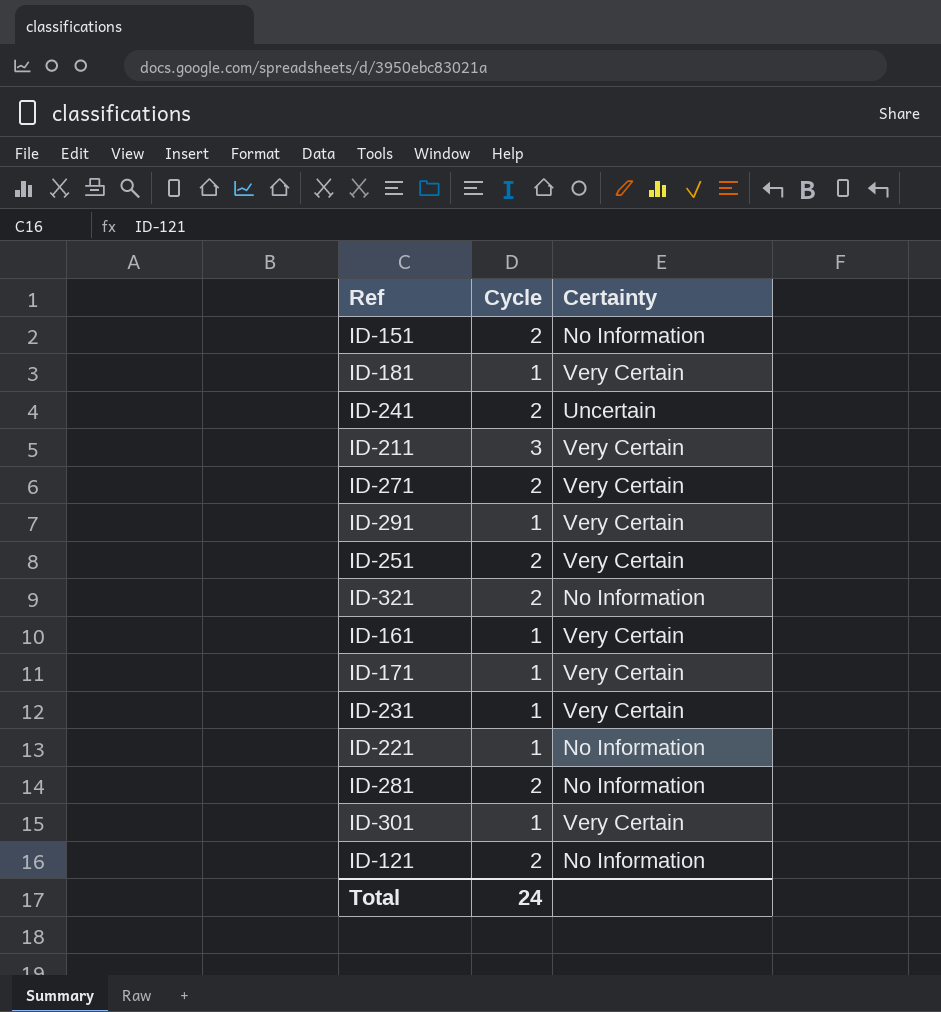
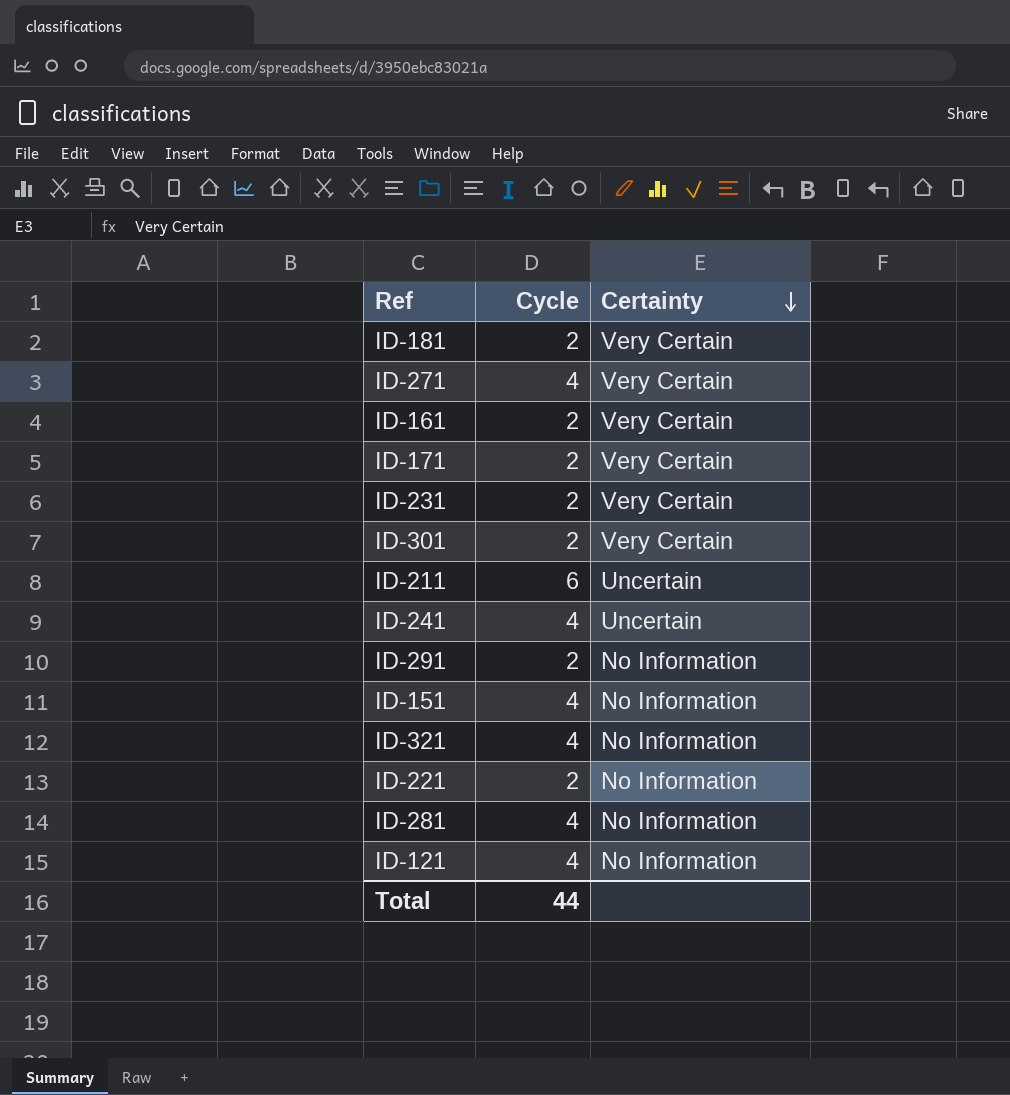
row order: none -> Certainty descending
row ID-251: 2 | Very Certain -> none
ID-181 | Cycle: 1 -> 2
ID-271 | Cycle: 2 -> 4
ID-161 | Cycle: 1 -> 2
ID-171 | Cycle: 1 -> 2
ID-231 | Cycle: 1 -> 2
ID-301 | Cycle: 1 -> 2
ID-211 | Cycle: 3 -> 6
ID-211 | Certainty: Very Certain -> Uncertain
ID-241 | Cycle: 2 -> 4
ID-291 | Cycle: 1 -> 2
ID-291 | Certainty: Very Certain -> No Information
ID-151 | Cycle: 2 -> 4
ID-321 | Cycle: 2 -> 4
ID-221 | Cycle: 1 -> 2
ID-281 | Cycle: 2 -> 4
ID-121 | Cycle: 2 -> 4
Total | Cycle: 24 -> 44

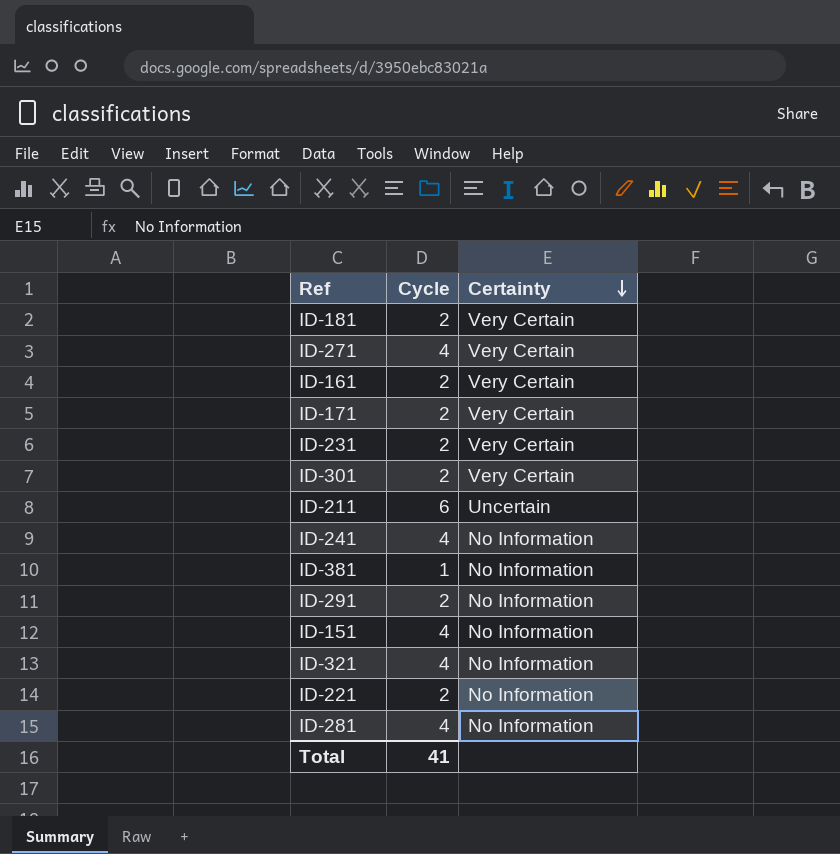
row ID-121: 4 | No Information -> none
ID-241 | Certainty: Uncertain -> No Information
row ID-381: none -> 1 | No Information
Total | Cycle: 44 -> 41

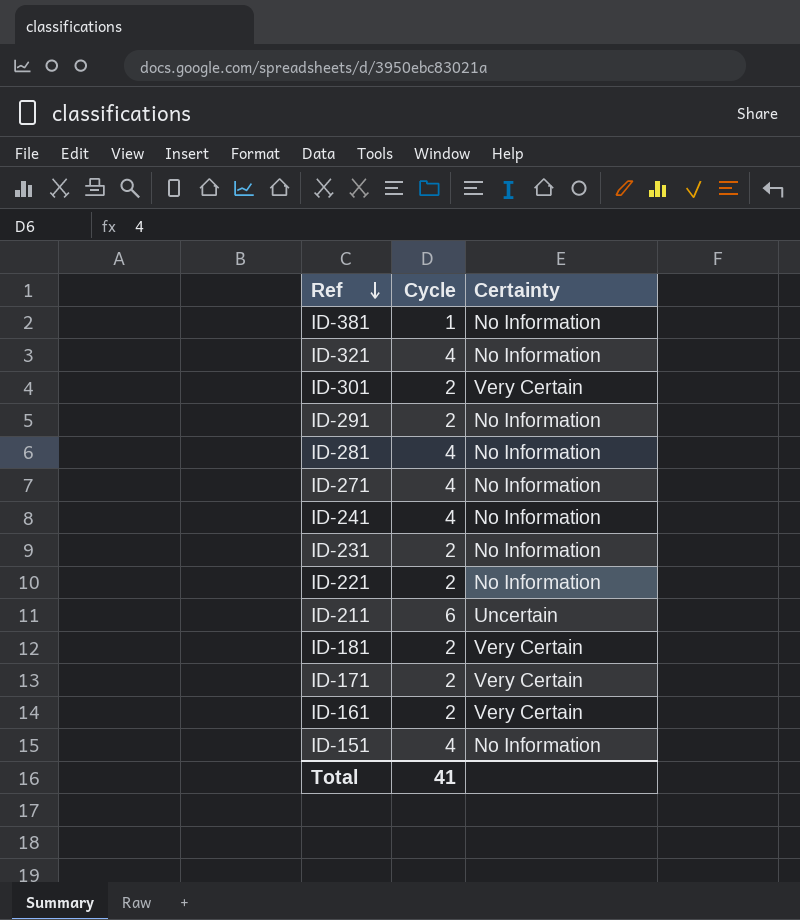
row order: Certainty descending -> Ref descending
ID-271 | Certainty: Very Certain -> No Information
ID-231 | Certainty: Very Certain -> No Information

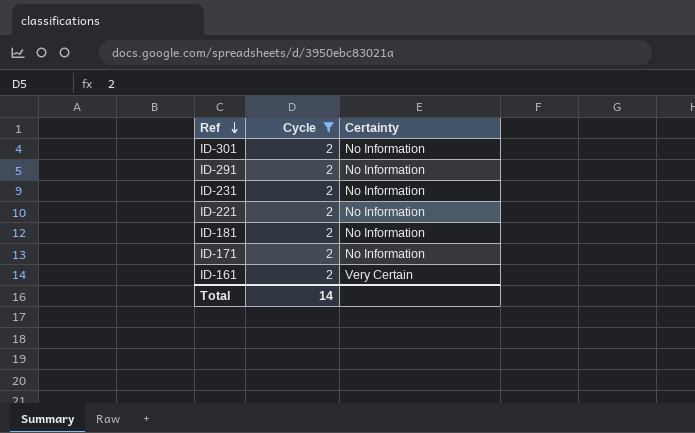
filter: none -> Cycle = 2
ID-301 | Certainty: Very Certain -> No Information
ID-181 | Certainty: Very Certain -> No Information
ID-171 | Certainty: Very Certain -> No Information
Total | Cycle: 41 -> 14

